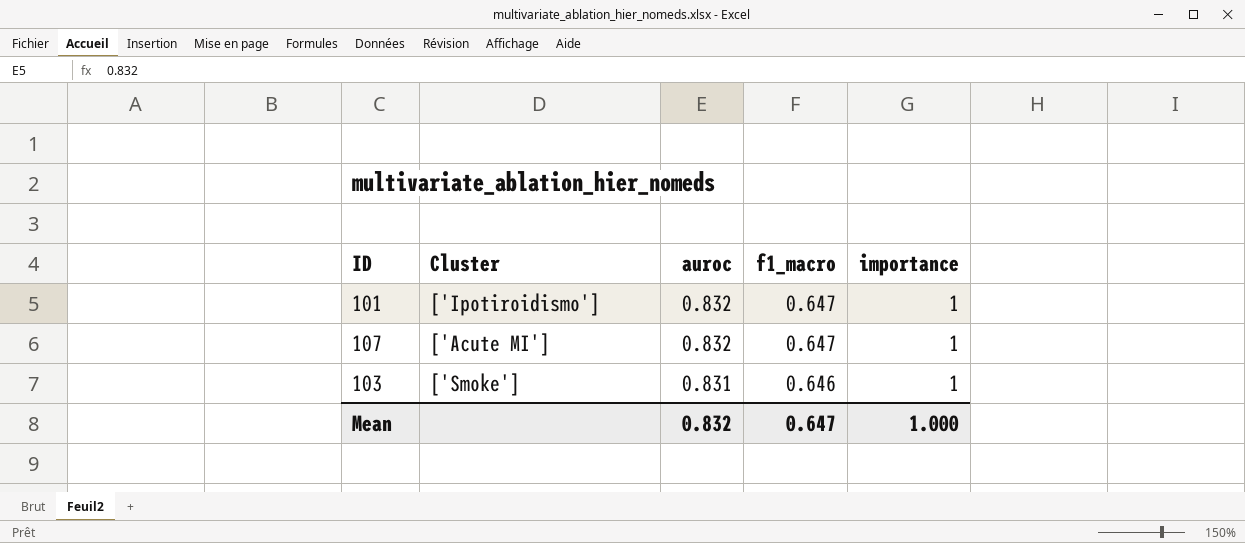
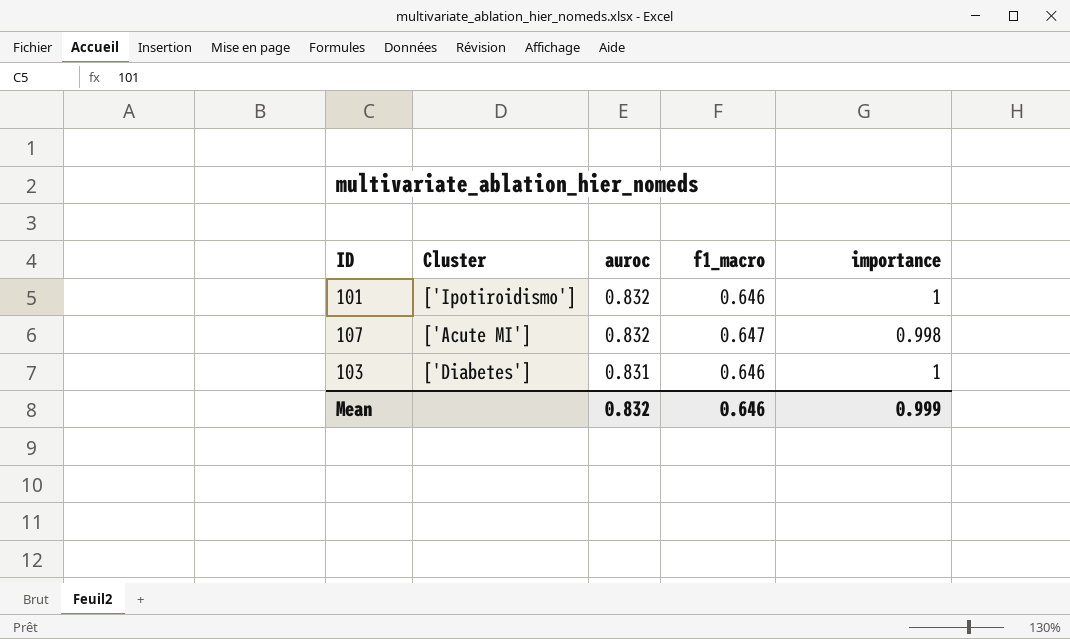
101 | f1_macro: 0.647 -> 0.646
107 | importance: 1 -> 0.998
103 | Cluster: ['Smoke'] -> ['Diabetes']
Mean | f1_macro: 0.647 -> 0.646
Mean | importance: 1.000 -> 0.999

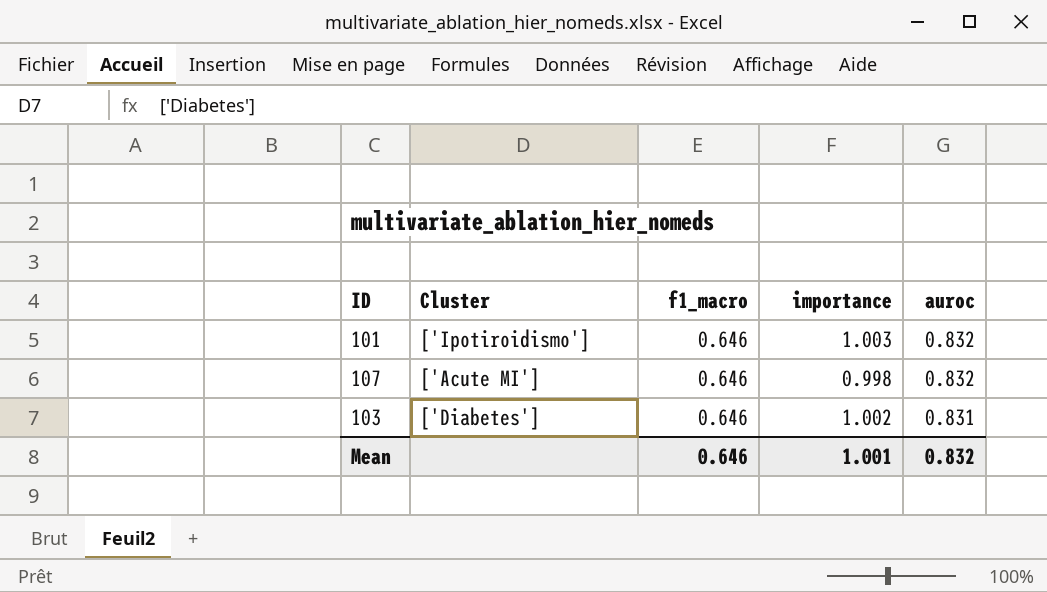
column auroc | position: 3 -> 5
101 | importance: 1 -> 1.003
107 | f1_macro: 0.647 -> 0.646
103 | importance: 1 -> 1.002
Mean | importance: 0.999 -> 1.001

